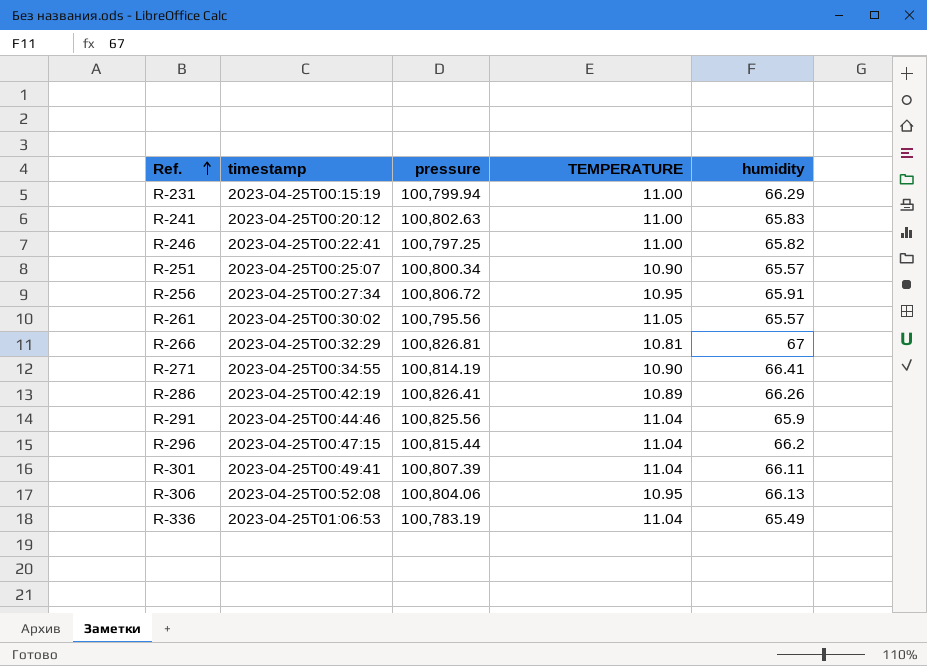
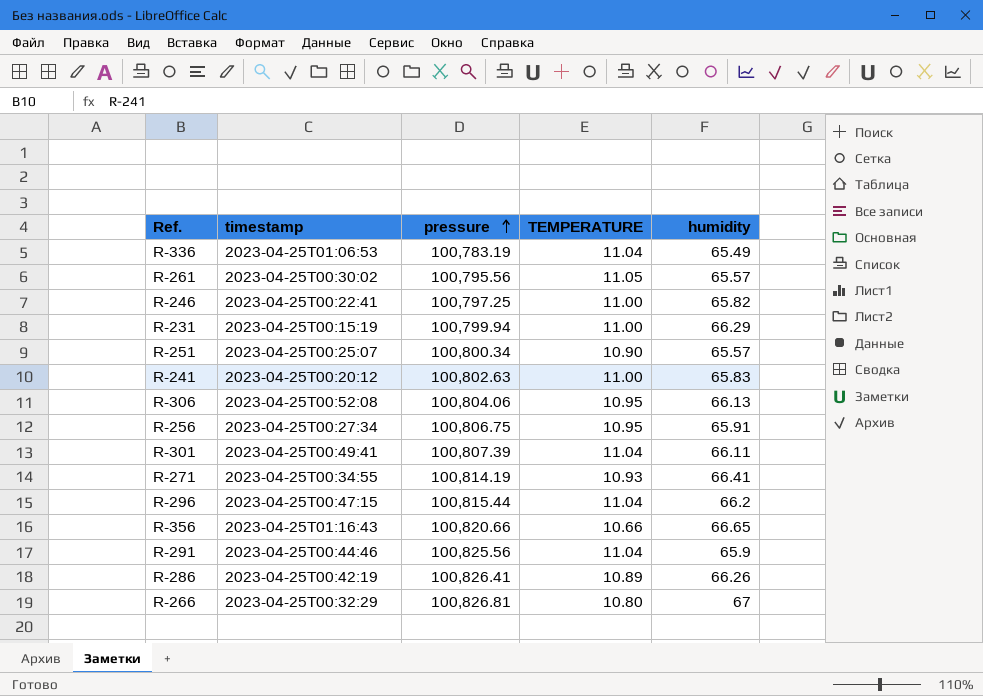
row order: Ref. ascending -> pressure ascending
R-256 | pressure: 100,806.72 -> 100,806.75
R-271 | TEMPERATURE: 10.90 -> 10.93
row R-356: none -> 2023-04-25T01:16:43 | 100,820.66 | 10.66 | 66.65
R-266 | TEMPERATURE: 10.81 -> 10.80

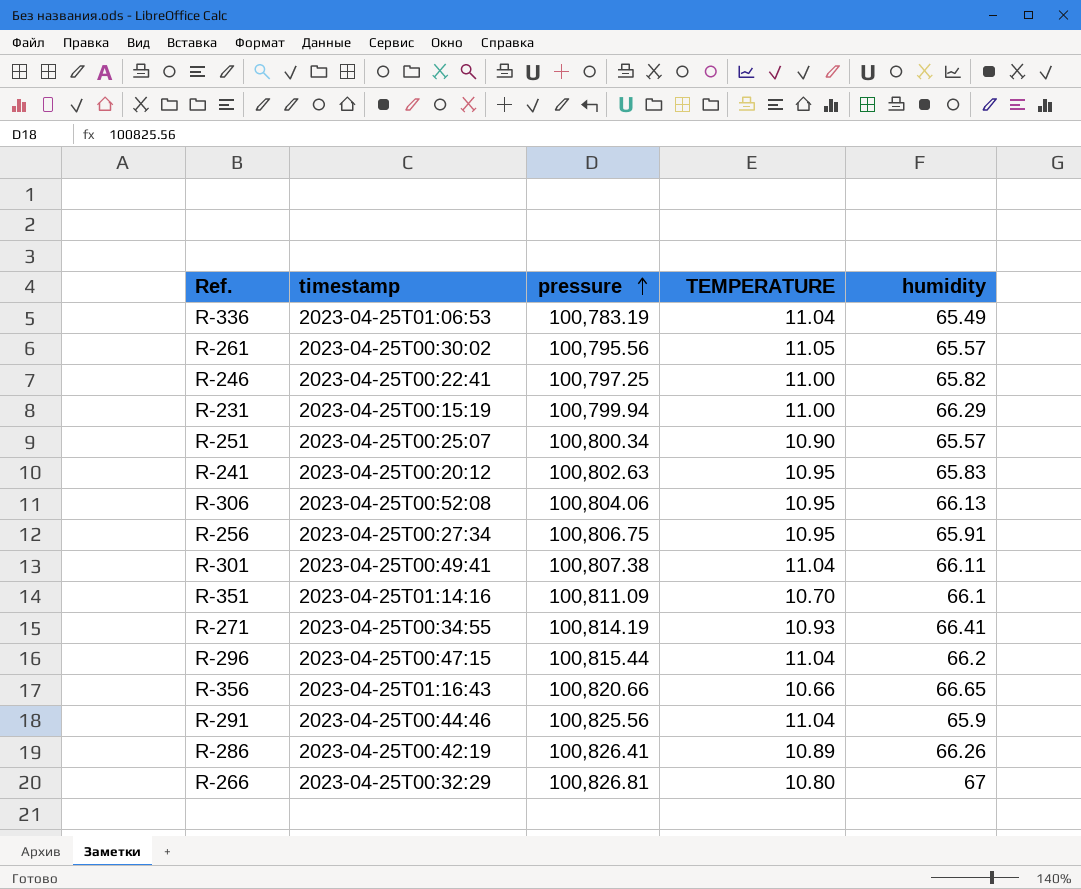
R-241 | TEMPERATURE: 11.00 -> 10.95
R-301 | pressure: 100,807.39 -> 100,807.38
row R-351: none -> 2023-04-25T01:14:16 | 100,811.09 | 10.70 | 66.1

